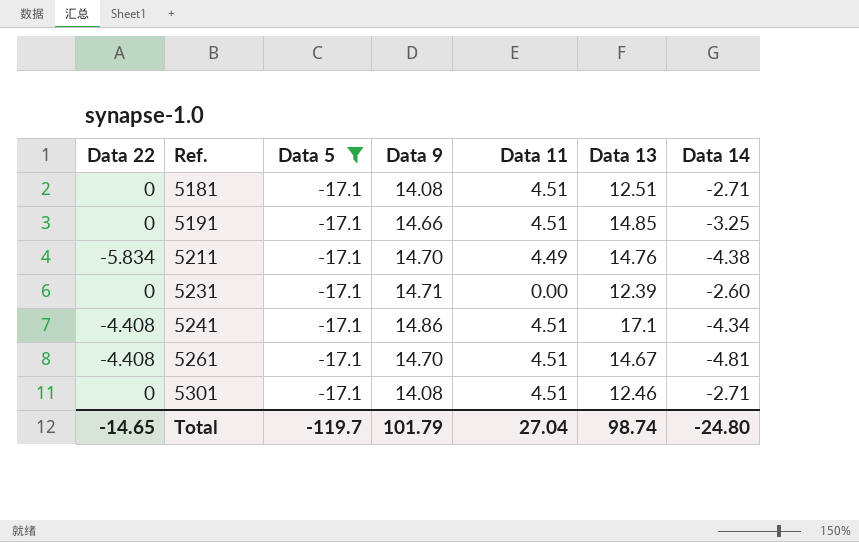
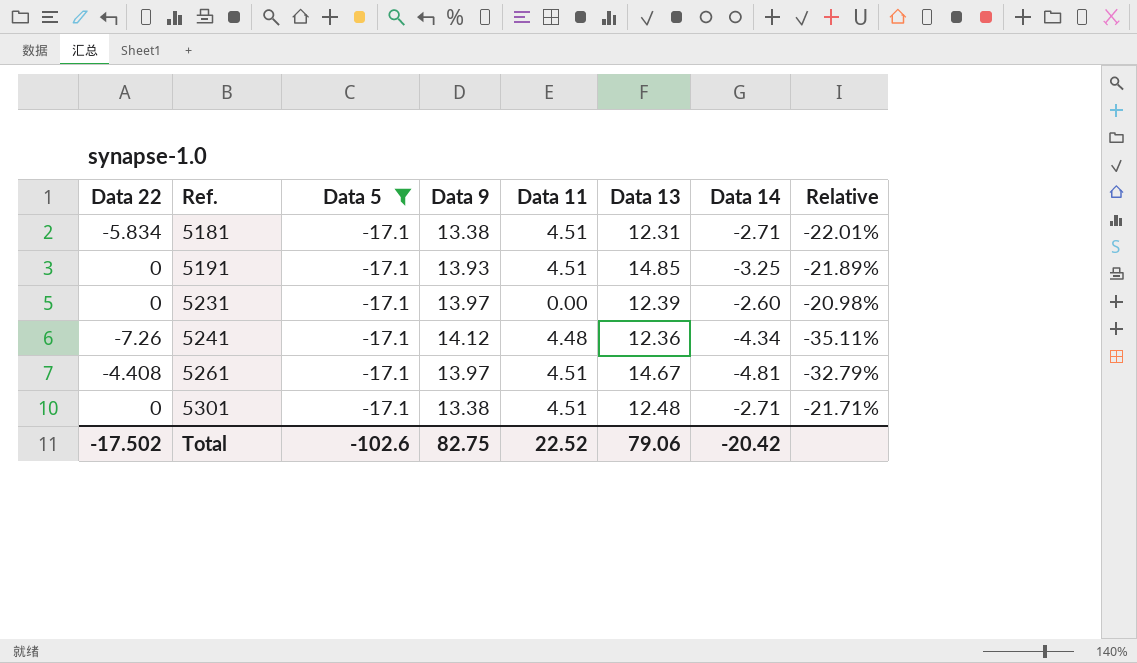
column Relative | formula: none -> [Data 14] / [Data 13]
row 5211: -5.834 | -17.1 | 14.70 | 4.49 | 14.76 | -4.38 -> none
5181 | Data 22: 0 -> -5.834
5181 | Data 9: 14.08 -> 13.38
5181 | Data 13: 12.51 -> 12.31
5191 | Data 9: 14.66 -> 13.93
5231 | Data 9: 14.71 -> 13.97
5241 | Data 22: -4.408 -> -7.26
5241 | Data 9: 14.86 -> 14.12
5241 | Data 11: 4.51 -> 4.48
5241 | Data 13: 17.1 -> 12.36
5261 | Data 9: 14.70 -> 13.97
5301 | Data 9: 14.08 -> 13.38
5301 | Data 13: 12.46 -> 12.48
Total | Data 22: -14.65 -> -17.502
Total | Data 5: -119.7 -> -102.6
Total | Data 9: 101.79 -> 82.75
Total | Data 11: 27.04 -> 22.52
Total | Data 13: 98.74 -> 79.06
Total | Data 14: -24.80 -> -20.42

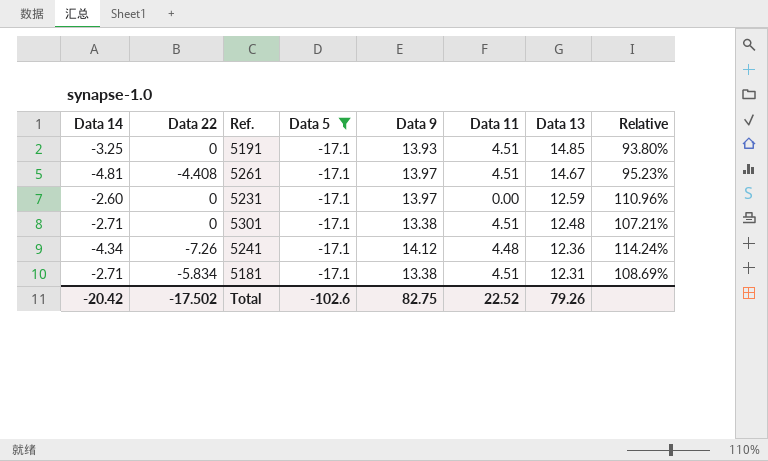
row order: Ref. ascending -> Data 13 descending
column Data 14 | position: 7 -> 1
column Relative | formula: [Data 14] / [Data 13] -> [Data 9] / [Data 13]
5231 | Data 13: 12.39 -> 12.59
Total | Data 13: 79.06 -> 79.26

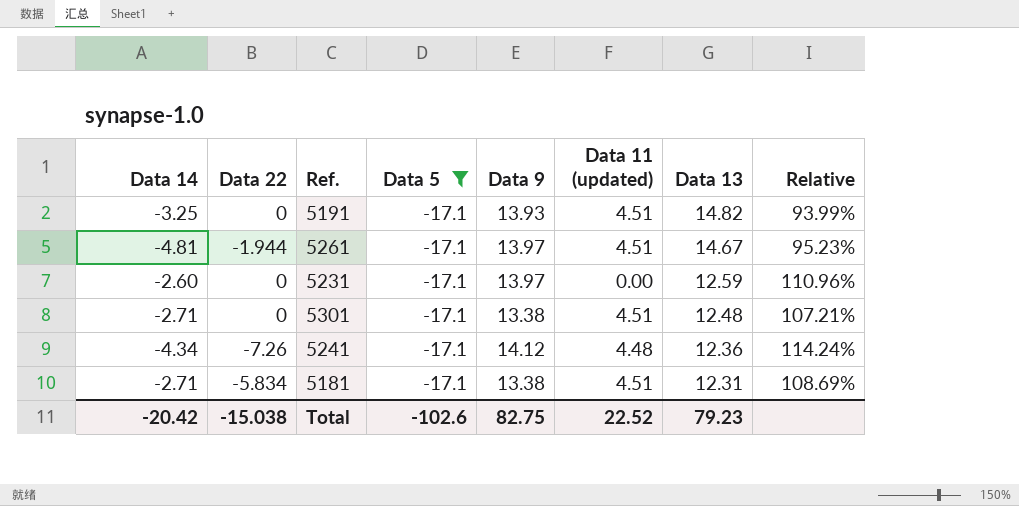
column name: Data 11 -> Data 11 (updated)
5191 | Data 13: 14.85 -> 14.82
5191 | Relative: 93.80% -> 93.99%
5261 | Data 22: -4.408 -> -1.944
Total | Data 22: -17.502 -> -15.038
Total | Data 13: 79.26 -> 79.23

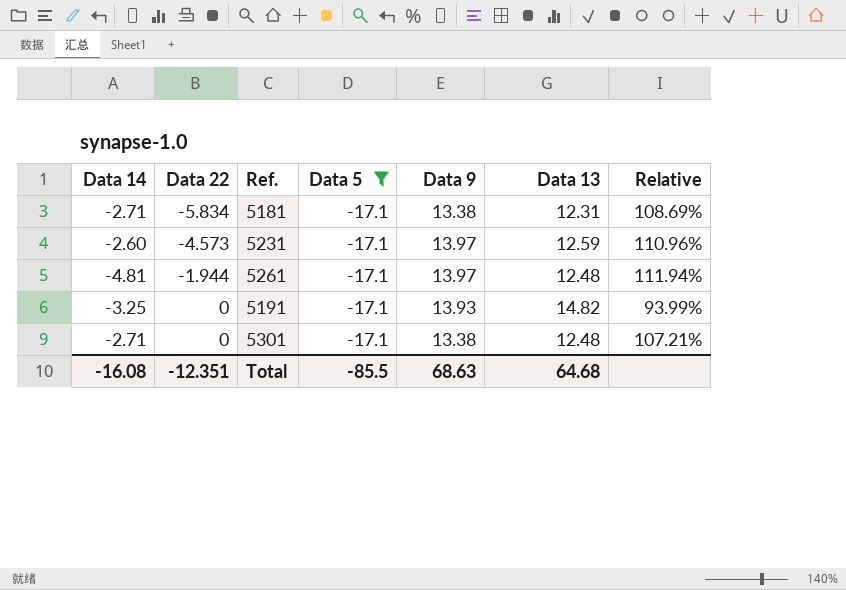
row order: Data 13 descending -> Data 22 ascending
column Data 11 (updated) | position: 6 -> none
row 5241: -4.34 | -7.26 | -17.1 | 14.12 | 4.48 | 12.36 | 114.24% -> none
5231 | Data 22: 0 -> -4.573
5261 | Data 13: 14.67 -> 12.48
5261 | Relative: 95.23% -> 111.94%
Total | Data 14: -20.42 -> -16.08
Total | Data 22: -15.038 -> -12.351
Total | Data 5: -102.6 -> -85.5
Total | Data 9: 82.75 -> 68.63
Total | Data 13: 79.23 -> 64.68

